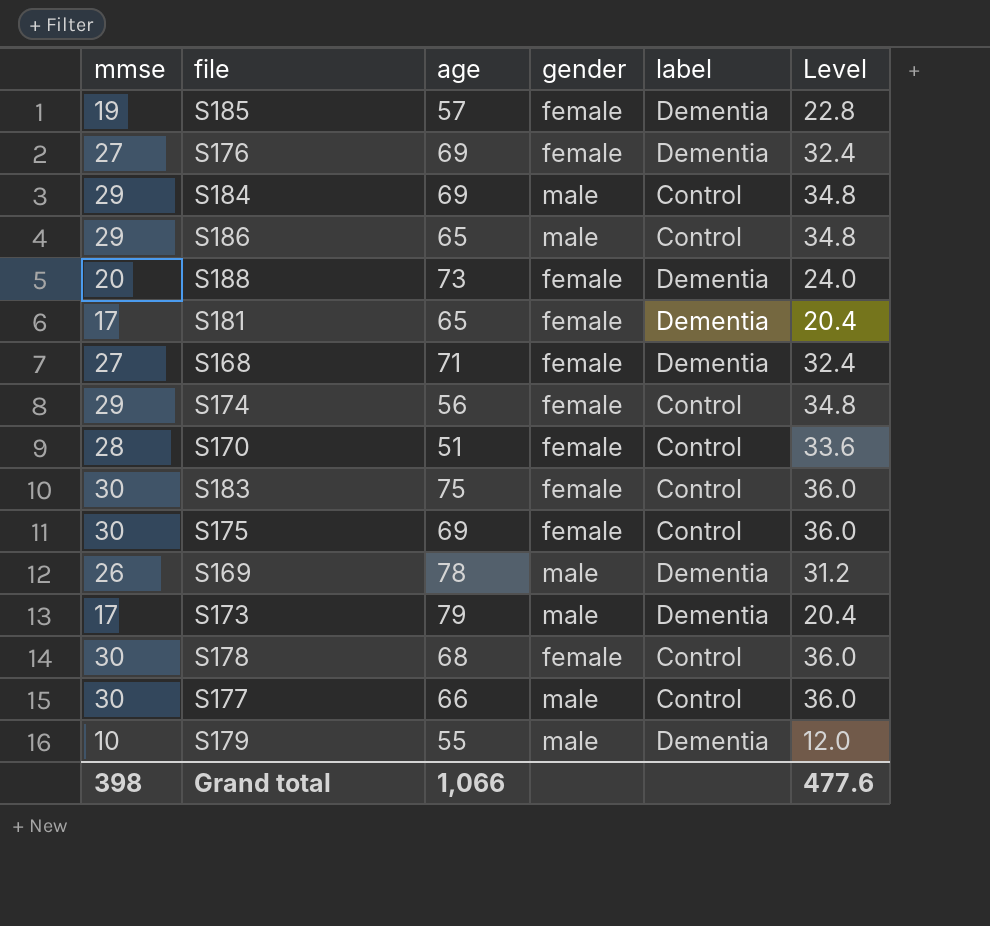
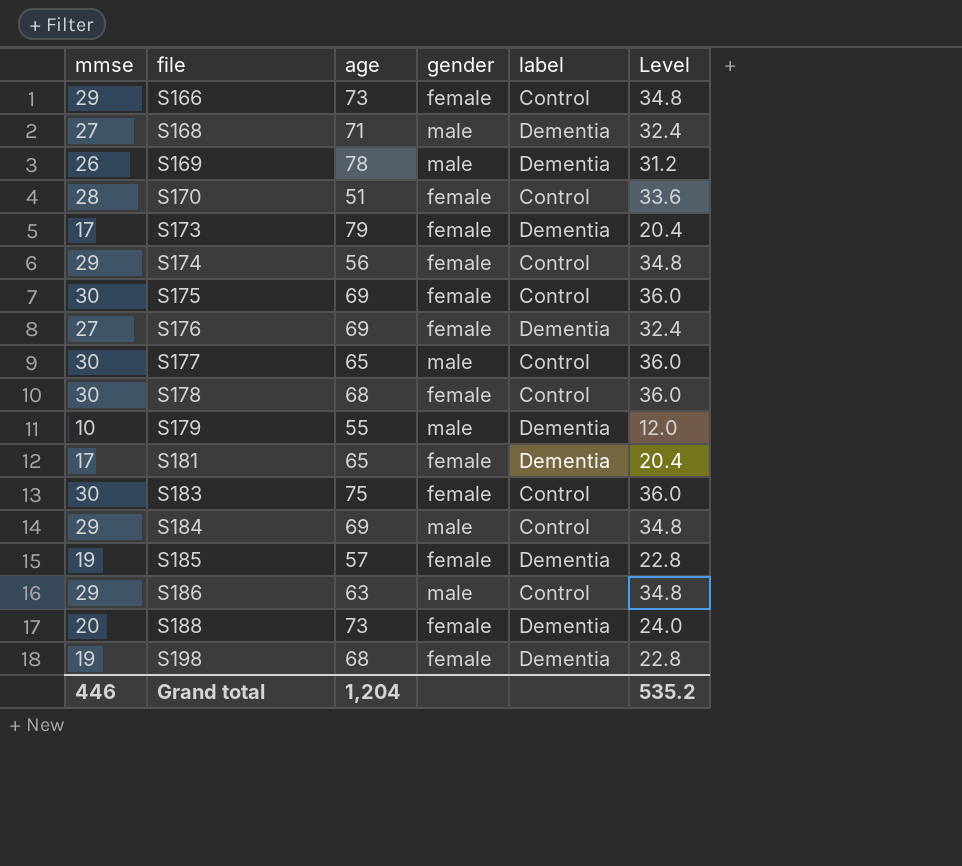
row order: none -> file ascending
row S166: none -> 29 | 73 | female | Control | 34.8
S168 | gender: female -> male
S173 | gender: male -> female
S177 | age: 66 -> 65
S186 | age: 65 -> 63
row S198: none -> 19 | 68 | female | Dementia | 22.8
Grand total | mmse: 398 -> 446
Grand total | age: 1,066 -> 1,204
Grand total | Level: 477.6 -> 535.2

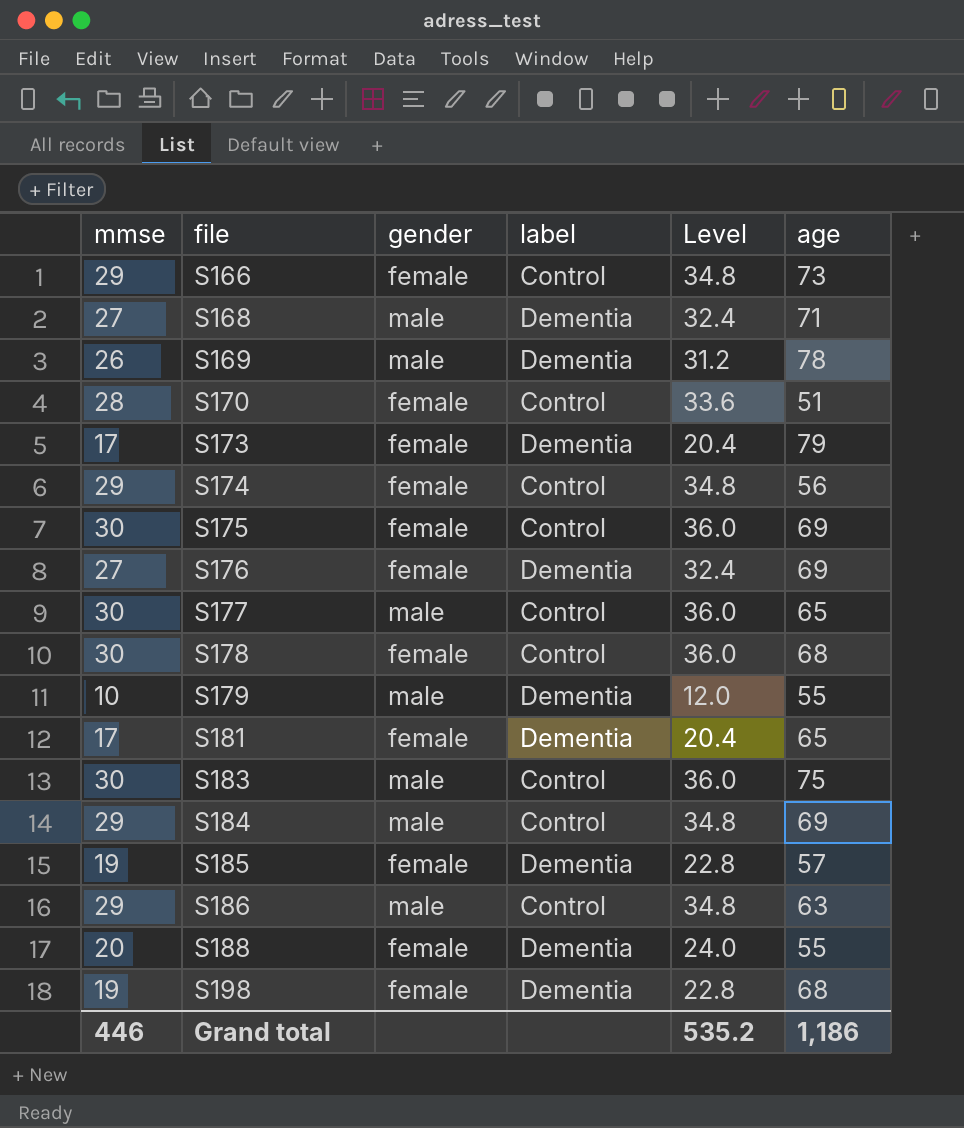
column age | position: 3 -> 6
S183 | gender: female -> male
S188 | age: 73 -> 55
Grand total | age: 1,204 -> 1,186

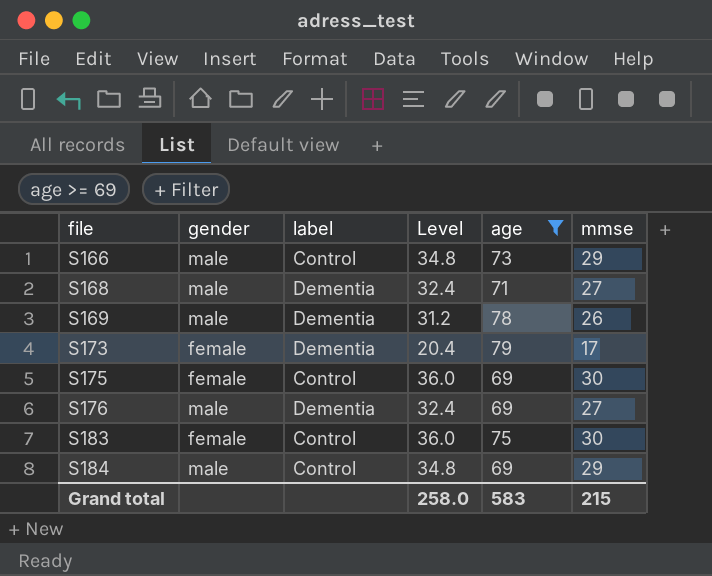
filter: none -> age >= 69
column mmse | position: 1 -> 6
S166 | gender: female -> male
S176 | gender: female -> male
S183 | gender: male -> female
Grand total | Level: 535.2 -> 258.0
Grand total | age: 1,186 -> 583
Grand total | mmse: 446 -> 215

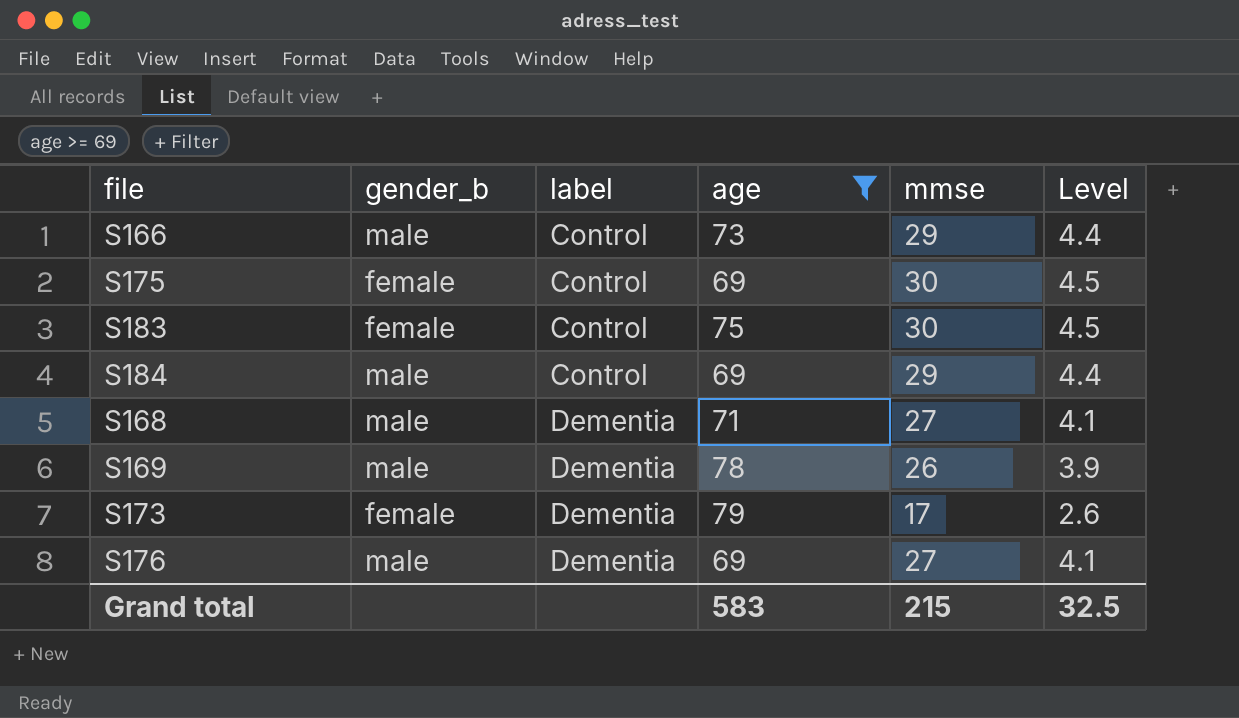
row order: file ascending -> label ascending
column name: gender -> gender_b
column Level | formula: [mmse] * 1.2 -> [mmse] * 0.15
column Level | position: 4 -> 6
Grand total | Level: 258.0 -> 32.5

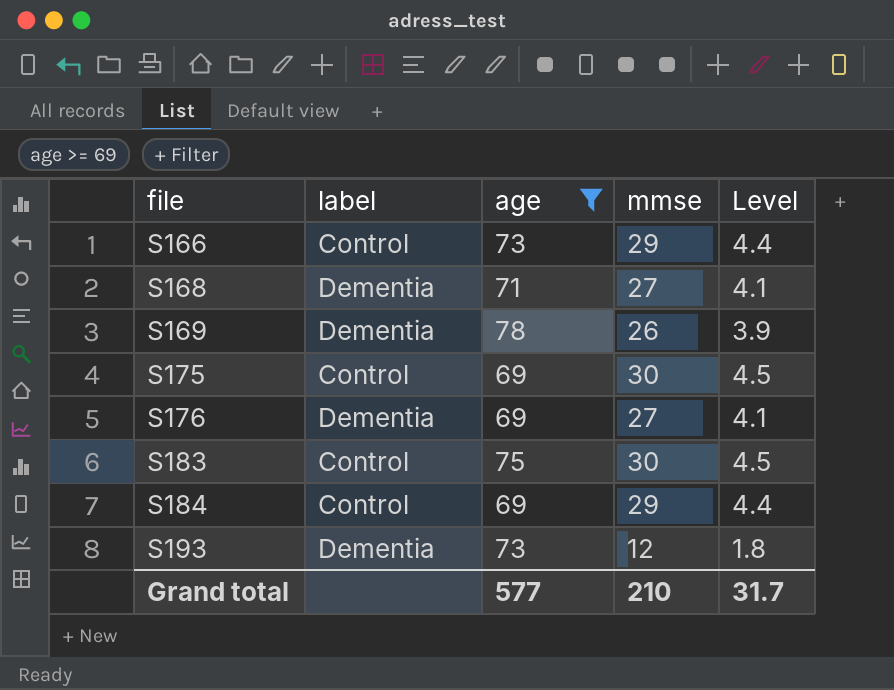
row order: label ascending -> file ascending
column gender_b | position: 2 -> none
row S173: female | Dementia | 79 | 17 | 2.6 -> none
row S193: none -> Dementia | 73 | 12 | 1.8
Grand total | age: 583 -> 577
Grand total | mmse: 215 -> 210
Grand total | Level: 32.5 -> 31.7

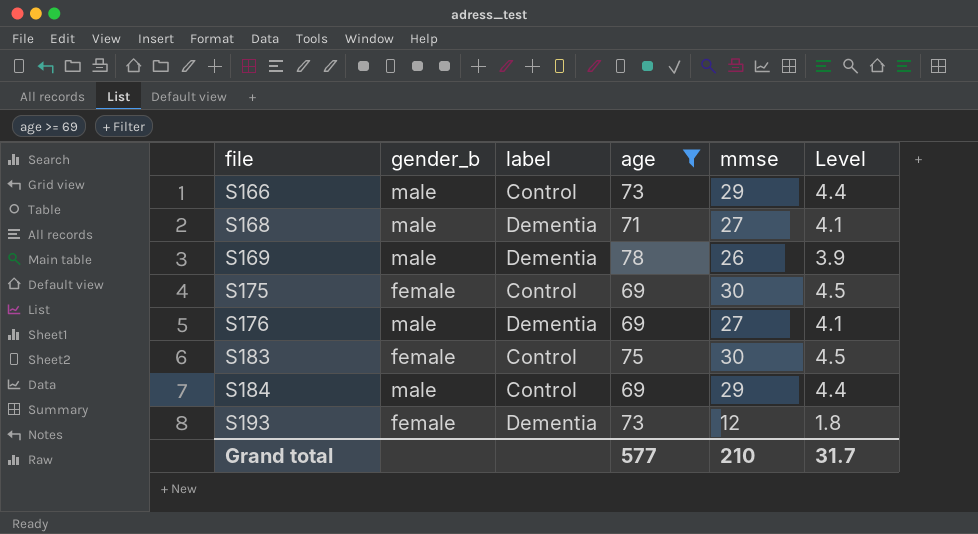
column gender_b | position: none -> 2

